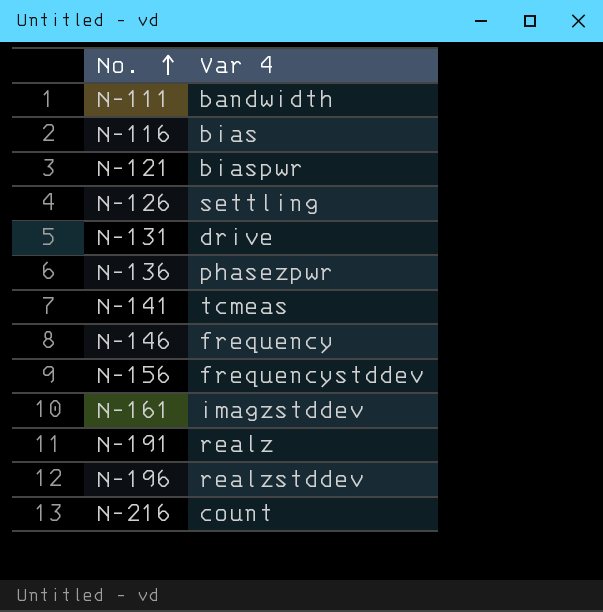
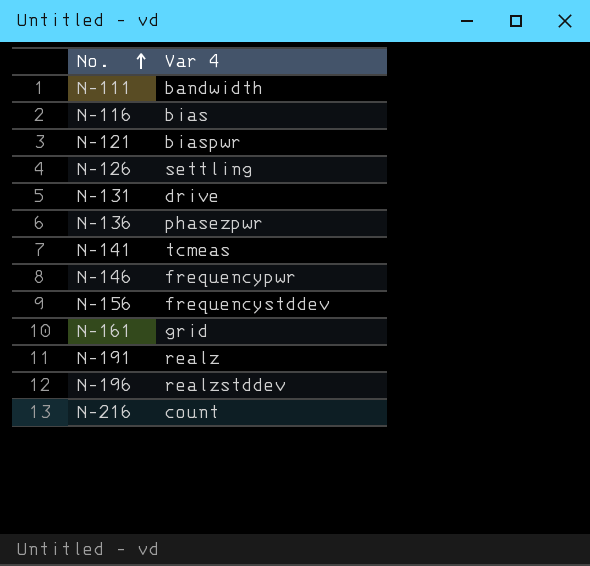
N-146 | Var 4: frequency -> frequencypwr
N-161 | Var 4: imagzstddev -> grid

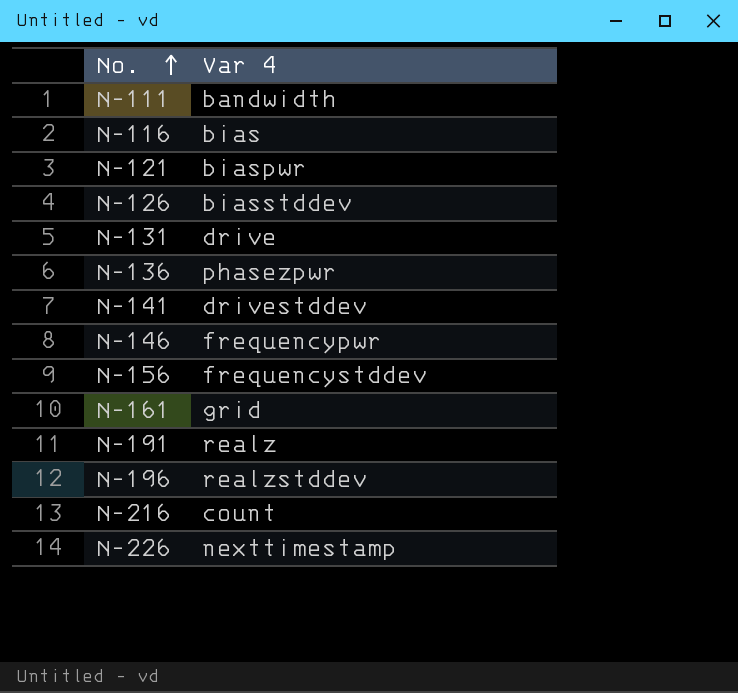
N-126 | Var 4: settling -> biasstddev
N-141 | Var 4: tcmeas -> drivestddev
row N-226: none -> nexttimestamp

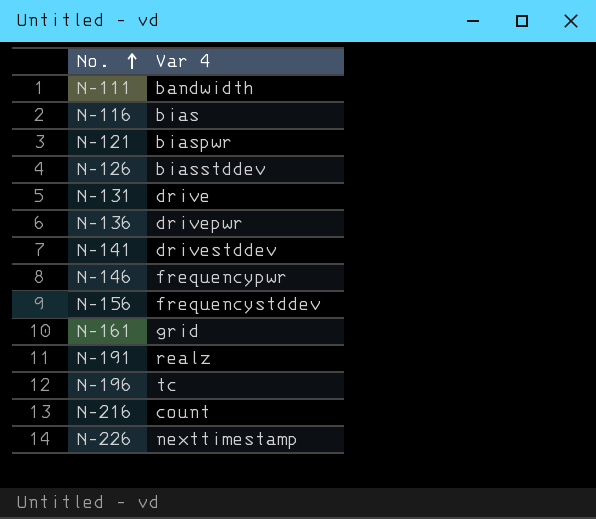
N-136 | Var 4: phasezpwr -> drivepwr
N-196 | Var 4: realzstddev -> tc

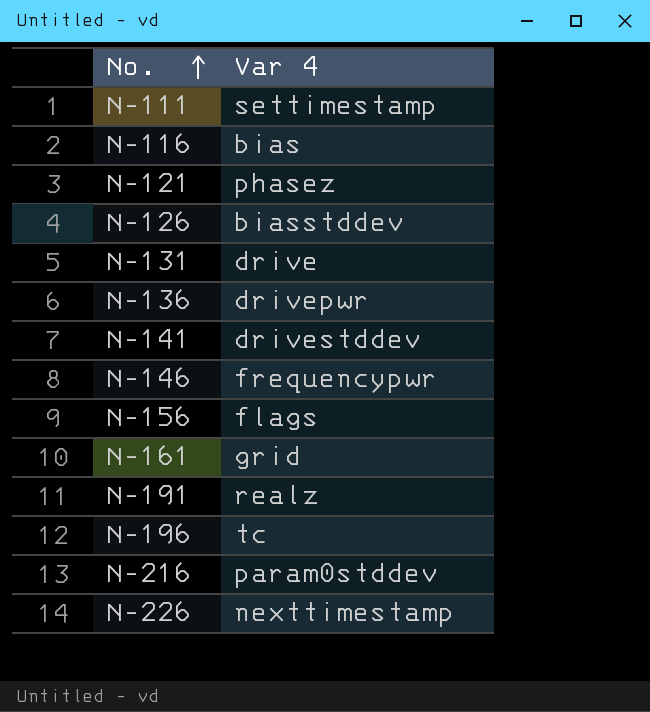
N-111 | Var 4: bandwidth -> settimestamp
N-121 | Var 4: biaspwr -> phasez
N-156 | Var 4: frequencystddev -> flags
N-216 | Var 4: count -> param0stddev

